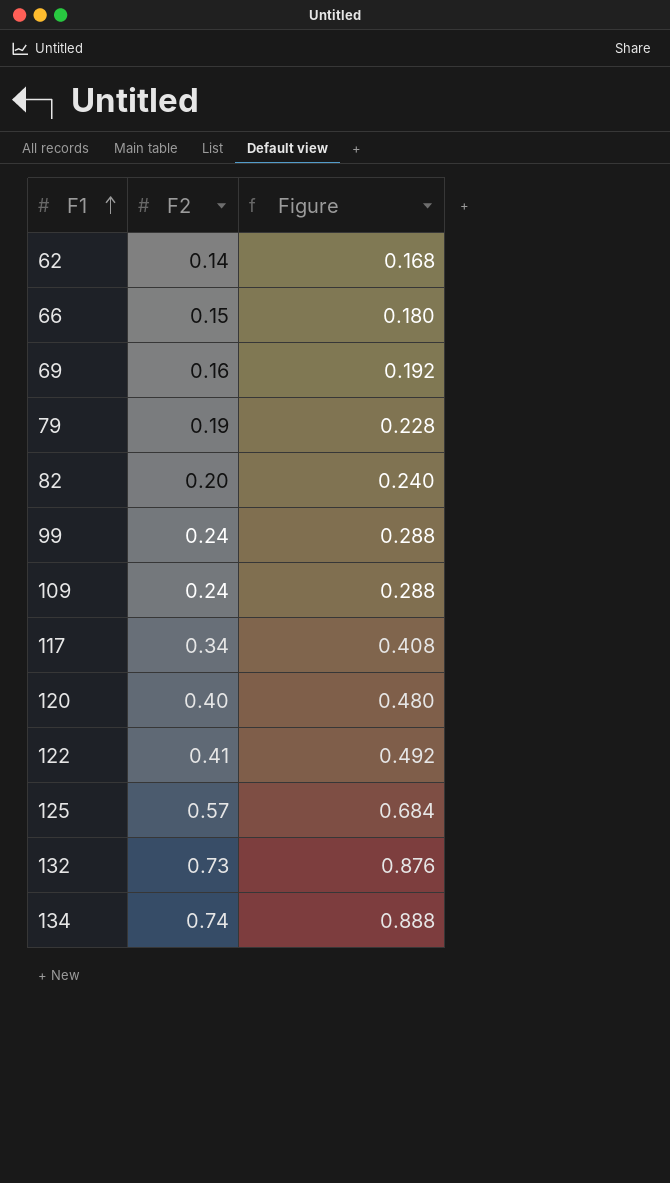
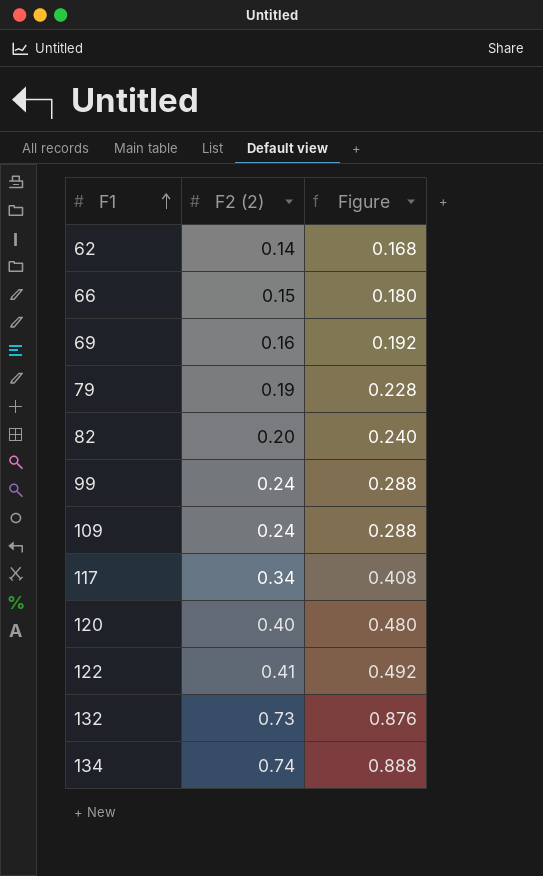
column name: F2 -> F2 (2)
row 125: 0.57 | 0.684 -> none

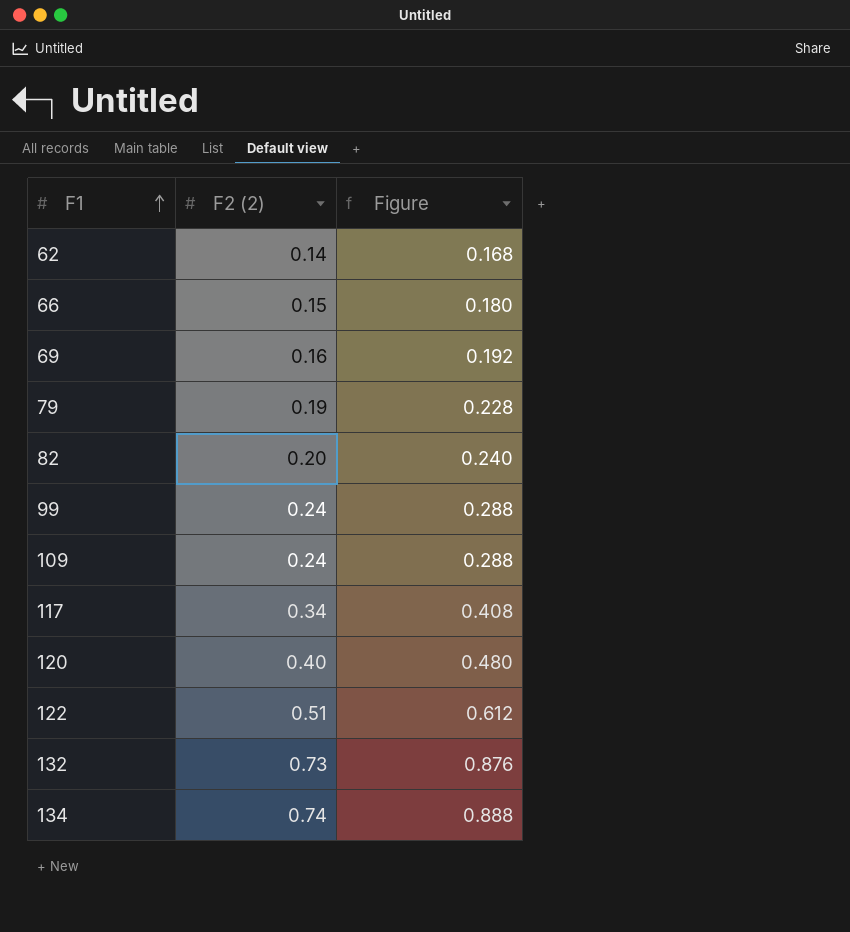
122 | F2 (2): 0.41 -> 0.51
122 | Figure: 0.492 -> 0.612

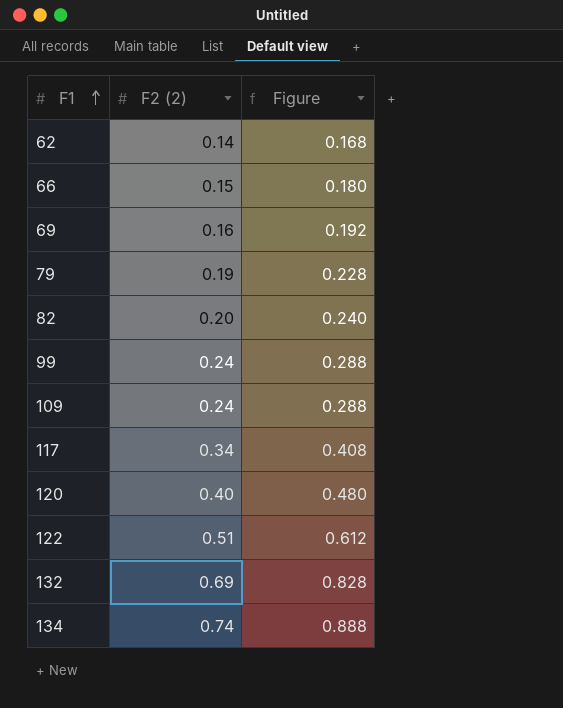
132 | F2 (2): 0.73 -> 0.69
132 | Figure: 0.876 -> 0.828

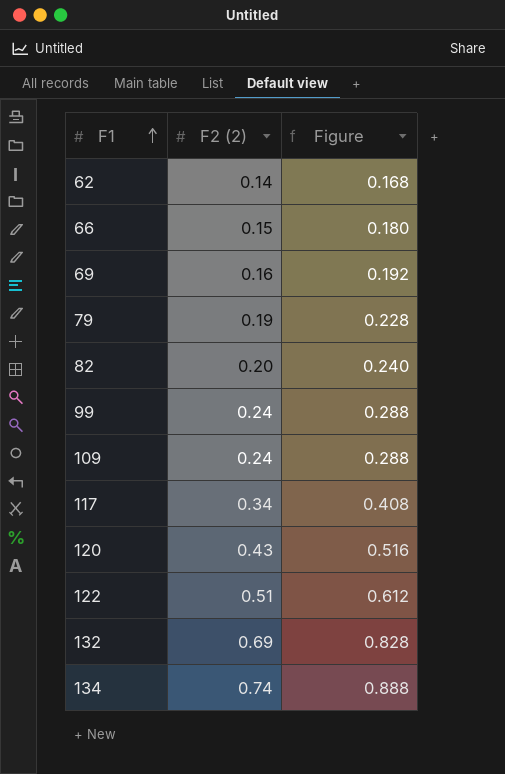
120 | F2 (2): 0.40 -> 0.43
120 | Figure: 0.480 -> 0.516

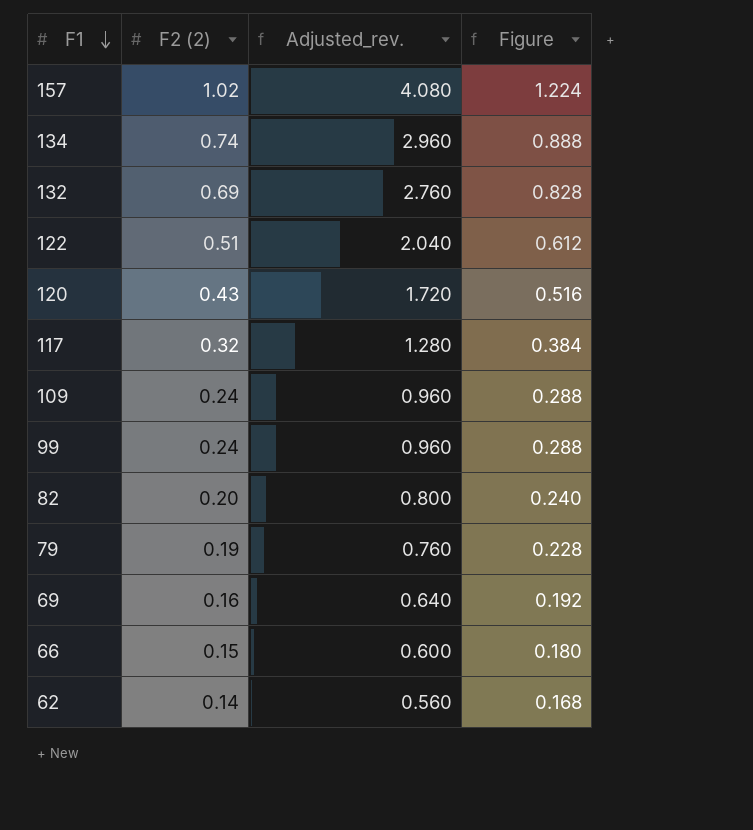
row order: F1 ascending -> F1 descending
column Adjusted_rev. | formula: none -> [F2 (2)] * 4
row 157: none -> 1.02 | 4.080 | 1.224
117 | F2 (2): 0.34 -> 0.32
117 | Figure: 0.408 -> 0.384

